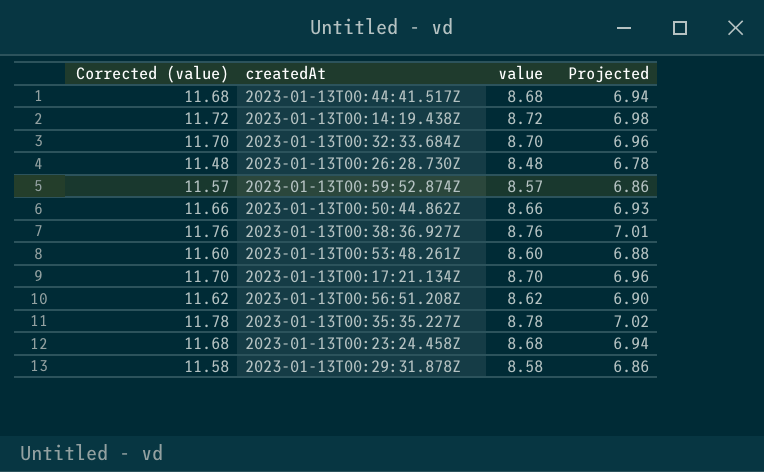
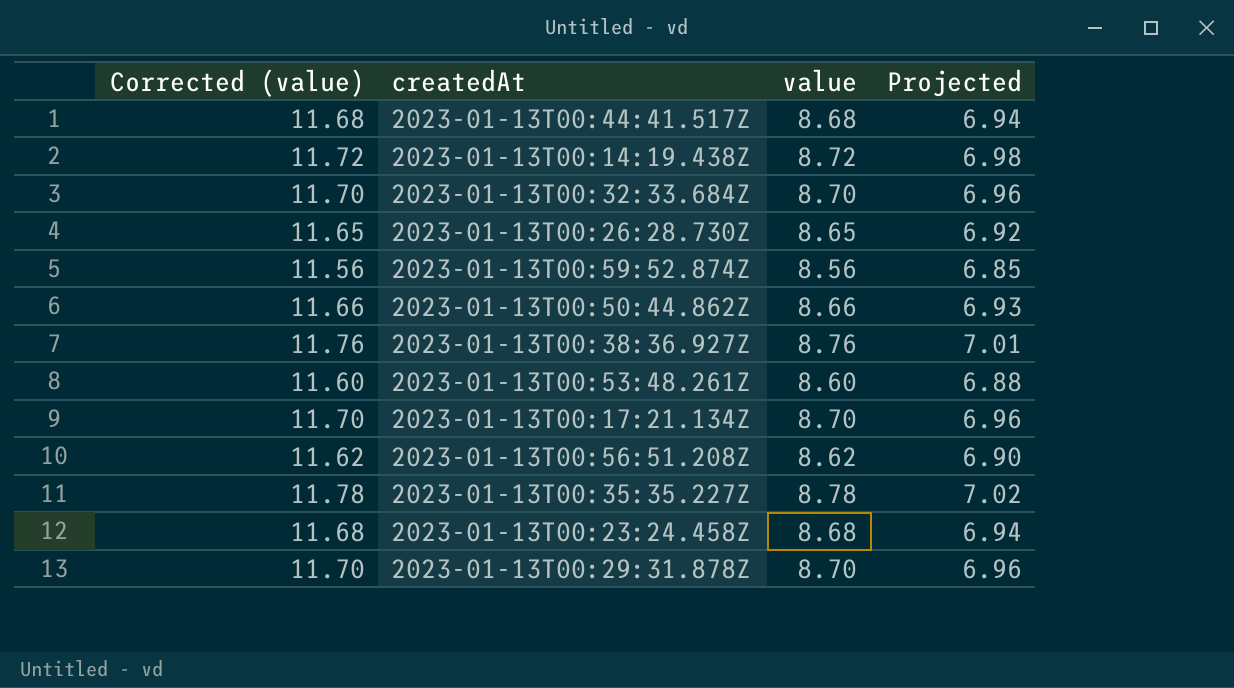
2023-01-13T00:26:28.730Z | Corrected (value): 11.48 -> 11.65
2023-01-13T00:26:28.730Z | value: 8.48 -> 8.65
2023-01-13T00:26:28.730Z | Projected: 6.78 -> 6.92
2023-01-13T00:59:52.874Z | Corrected (value): 11.57 -> 11.56
2023-01-13T00:59:52.874Z | value: 8.57 -> 8.56
2023-01-13T00:59:52.874Z | Projected: 6.86 -> 6.85
2023-01-13T00:29:31.878Z | Corrected (value): 11.58 -> 11.70
2023-01-13T00:29:31.878Z | value: 8.58 -> 8.70
2023-01-13T00:29:31.878Z | Projected: 6.86 -> 6.96

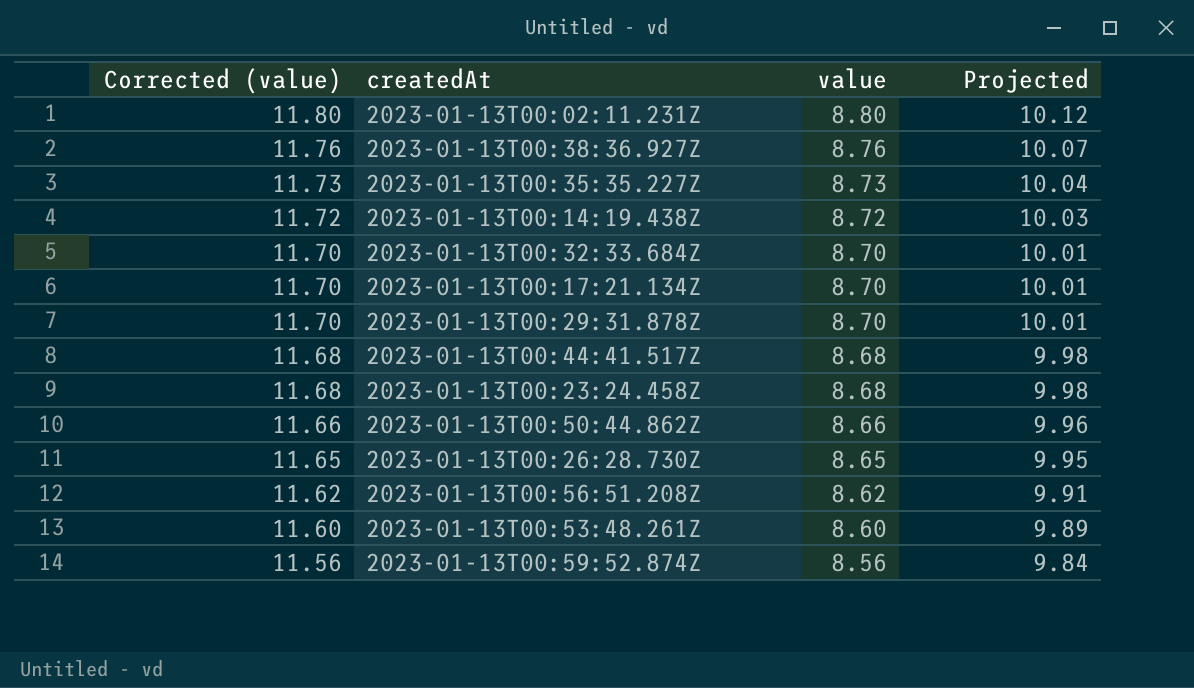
row order: none -> Corrected (value) descending
column Projected | formula: [value] * 0.8 -> [value] * 1.15
row 2023-01-13T00:02:11.231Z: none -> 11.80 | 8.80 | 10.12
2023-01-13T00:35:35.227Z | Corrected (value): 11.78 -> 11.73
2023-01-13T00:35:35.227Z | value: 8.78 -> 8.73

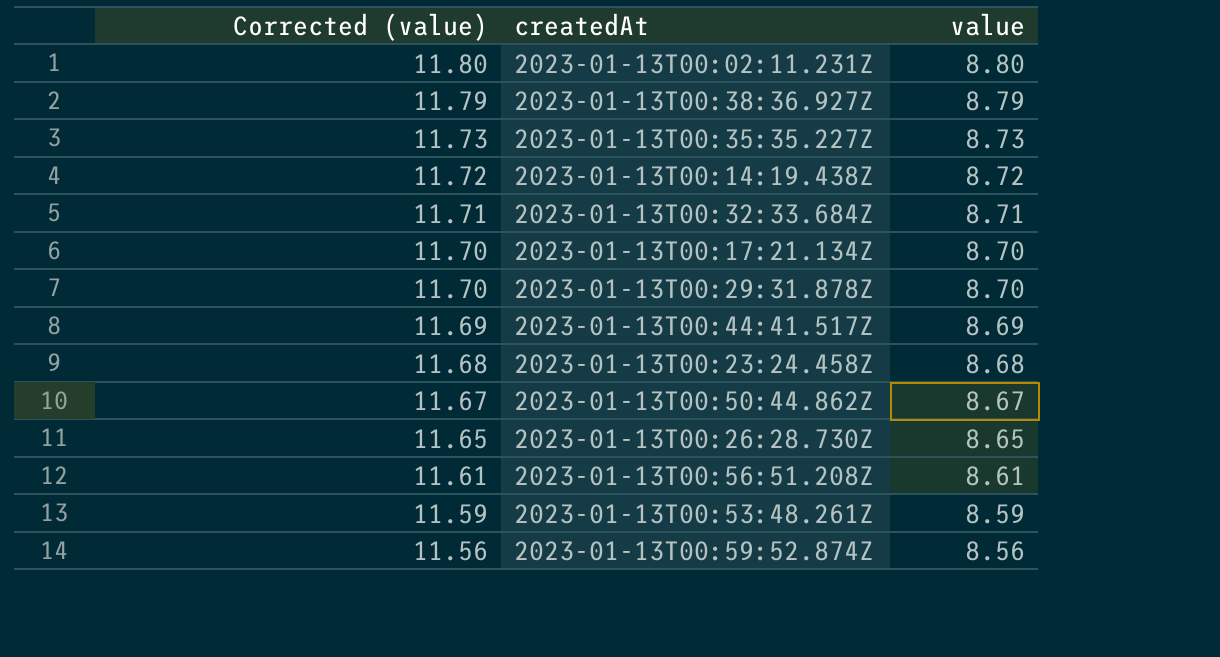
column Projected | formula: [value] * 1.15 -> none
2023-01-13T00:38:36.927Z | Corrected (value): 11.76 -> 11.79
2023-01-13T00:38:36.927Z | value: 8.76 -> 8.79
2023-01-13T00:32:33.684Z | Corrected (value): 11.70 -> 11.71
2023-01-13T00:32:33.684Z | value: 8.70 -> 8.71
2023-01-13T00:44:41.517Z | Corrected (value): 11.68 -> 11.69
2023-01-13T00:44:41.517Z | value: 8.68 -> 8.69
2023-01-13T00:50:44.862Z | Corrected (value): 11.66 -> 11.67
2023-01-13T00:50:44.862Z | value: 8.66 -> 8.67
2023-01-13T00:56:51.208Z | Corrected (value): 11.62 -> 11.61
2023-01-13T00:56:51.208Z | value: 8.62 -> 8.61
2023-01-13T00:53:48.261Z | Corrected (value): 11.60 -> 11.59
2023-01-13T00:53:48.261Z | value: 8.60 -> 8.59

